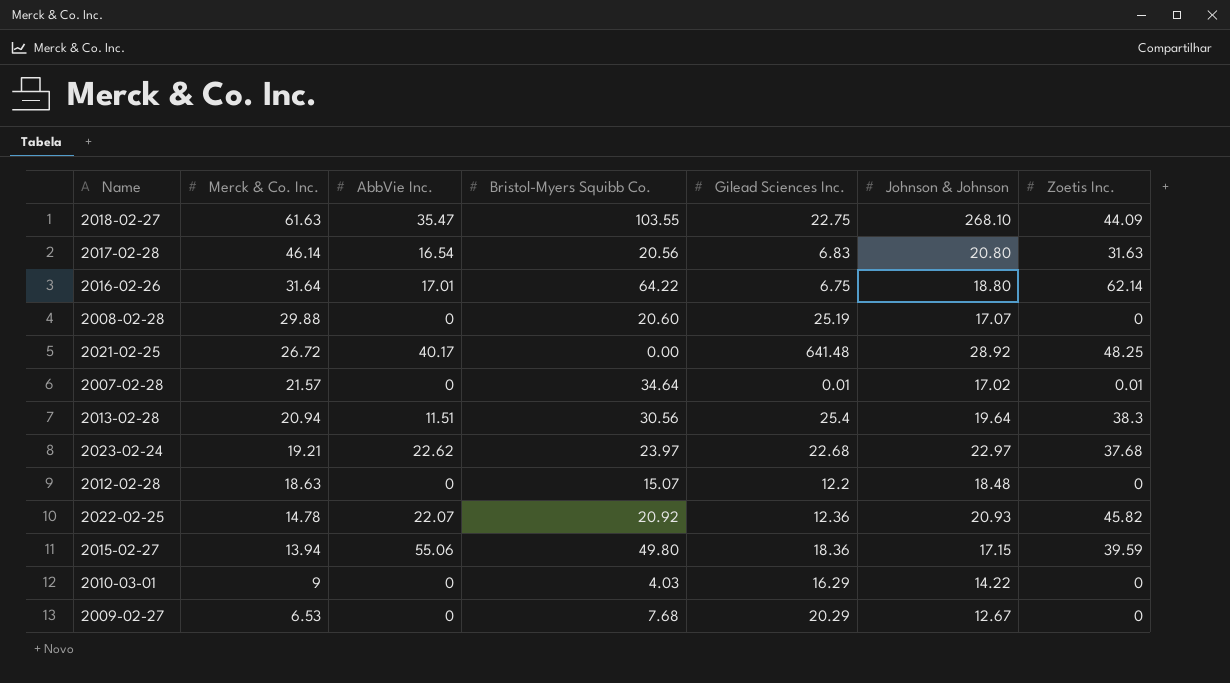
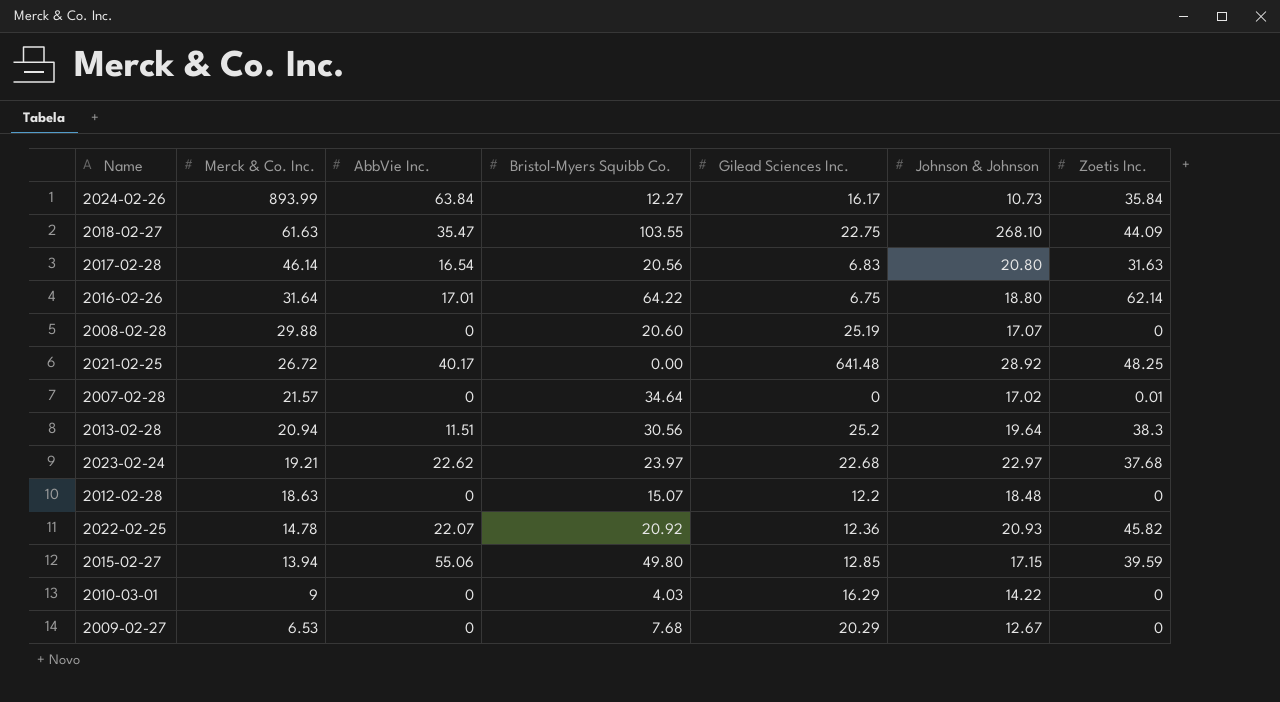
row 2024-02-26: none -> 893.99 | 63.84 | 12.27 | 16.17 | 10.73 | 35.84
2007-02-28 | Gilead Sciences Inc.: 0.01 -> 0
2013-02-28 | Gilead Sciences Inc.: 25.4 -> 25.2
2015-02-27 | Gilead Sciences Inc.: 18.36 -> 12.85

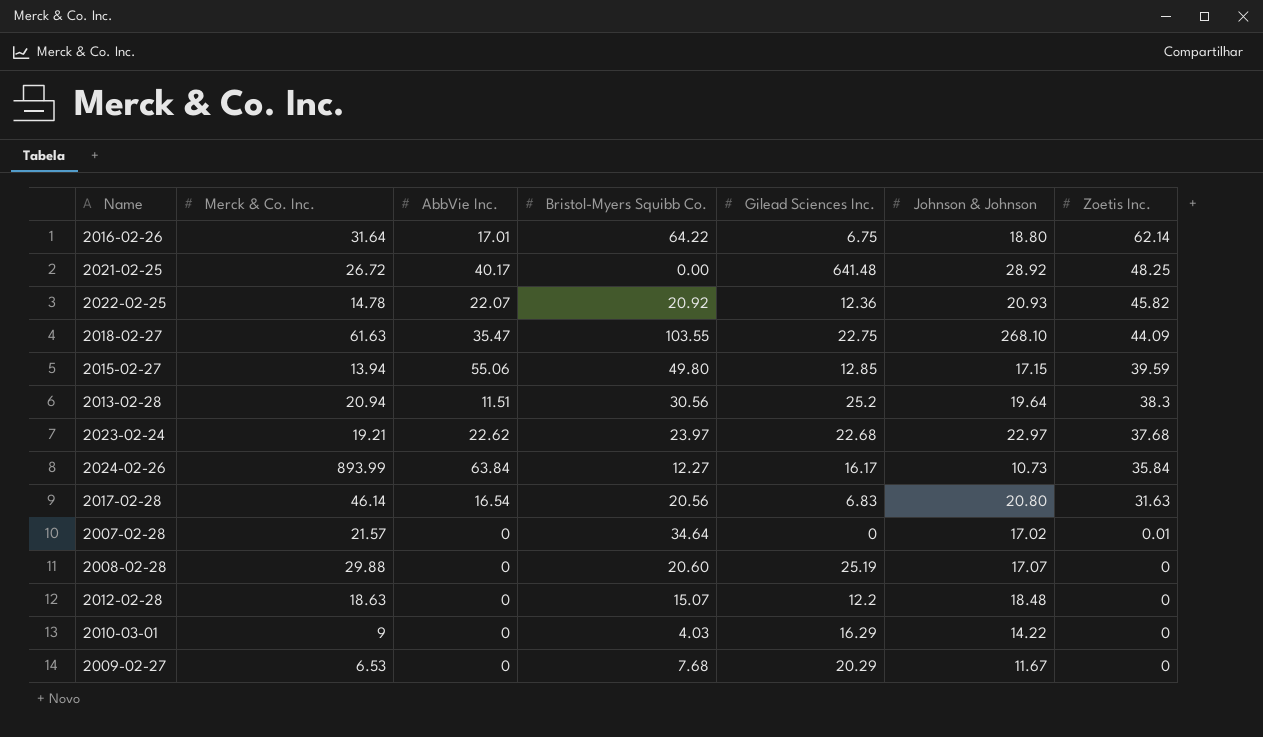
row order: Merck & Co. Inc. descending -> Zoetis Inc. descending
2009-02-27 | Johnson & Johnson: 12.67 -> 11.67

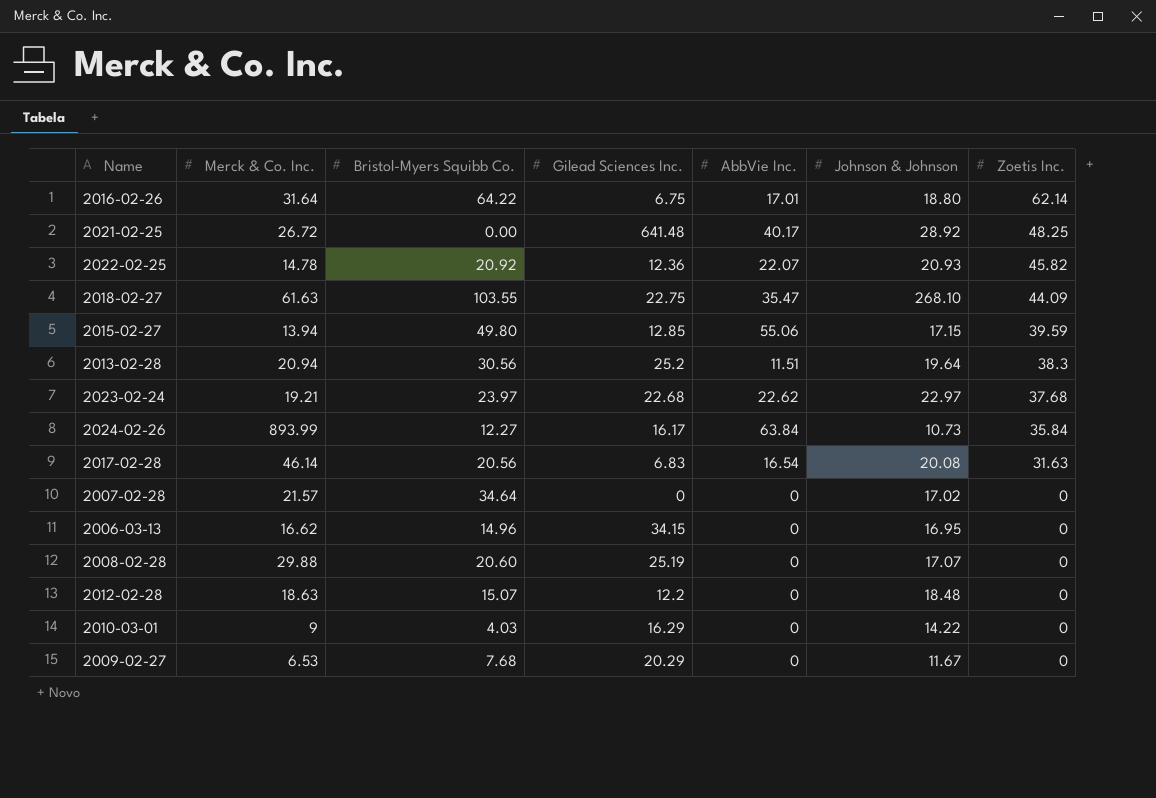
column AbbVie Inc. | position: 3 -> 5
2017-02-28 | Johnson & Johnson: 20.80 -> 20.08
2007-02-28 | Zoetis Inc.: 0.01 -> 0
row 2006-03-13: none -> 16.62 | 14.96 | 34.15 | 0 | 16.95 | 0

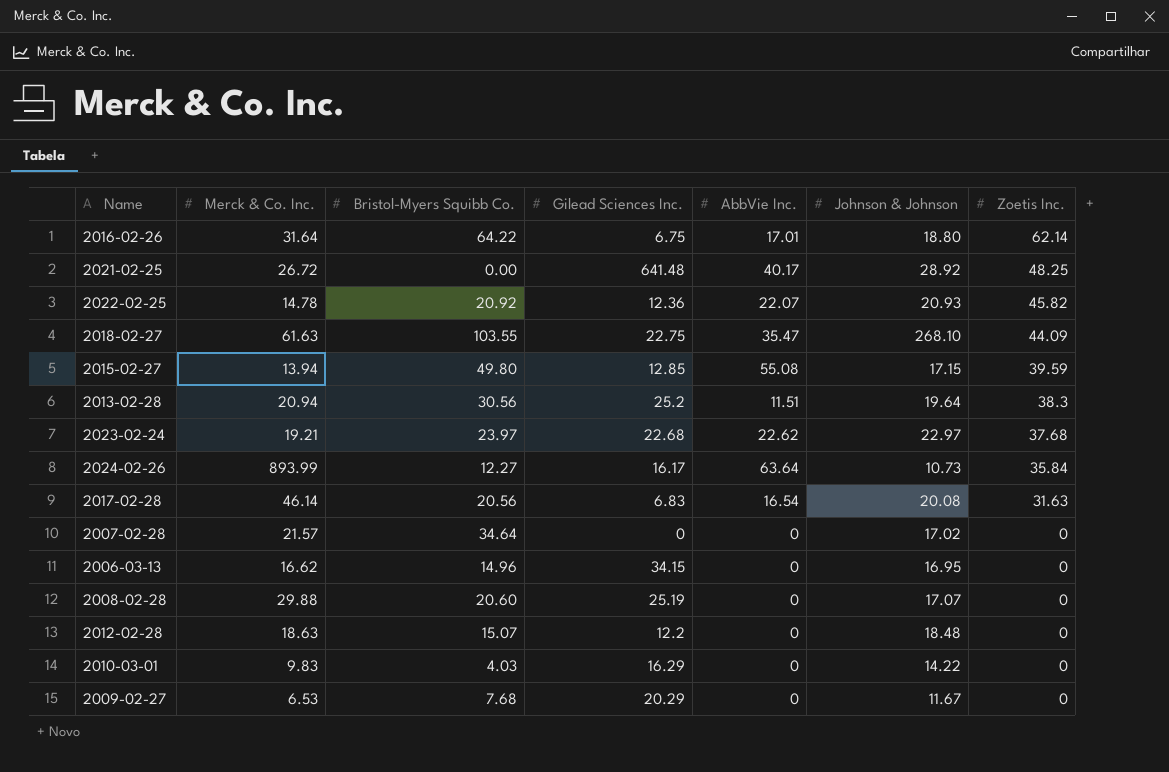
2015-02-27 | AbbVie Inc.: 55.06 -> 55.08
2024-02-26 | AbbVie Inc.: 63.84 -> 63.64
2010-03-01 | Merck & Co. Inc.: 9 -> 9.83

